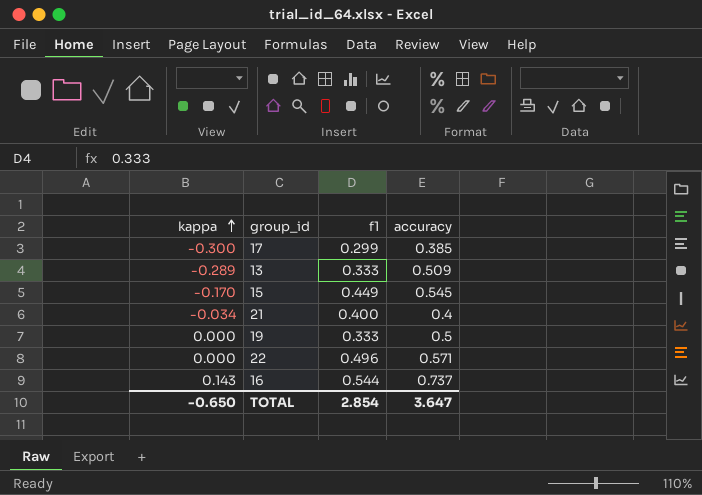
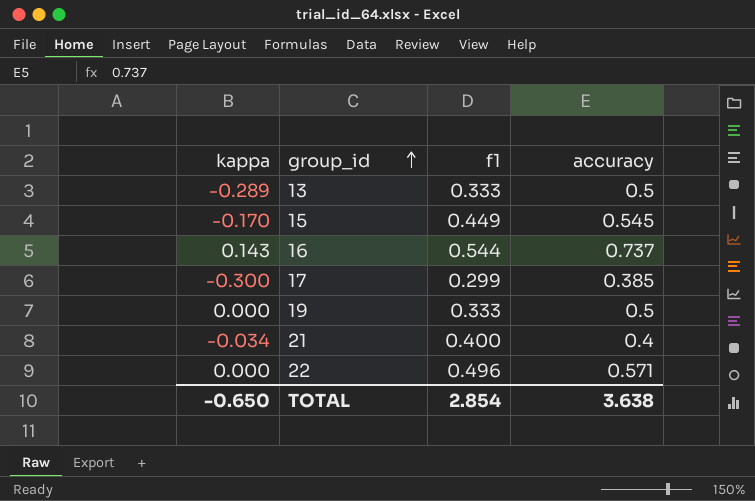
row order: kappa ascending -> group_id ascending
13 | accuracy: 0.509 -> 0.5
TOTAL | accuracy: 3.647 -> 3.638

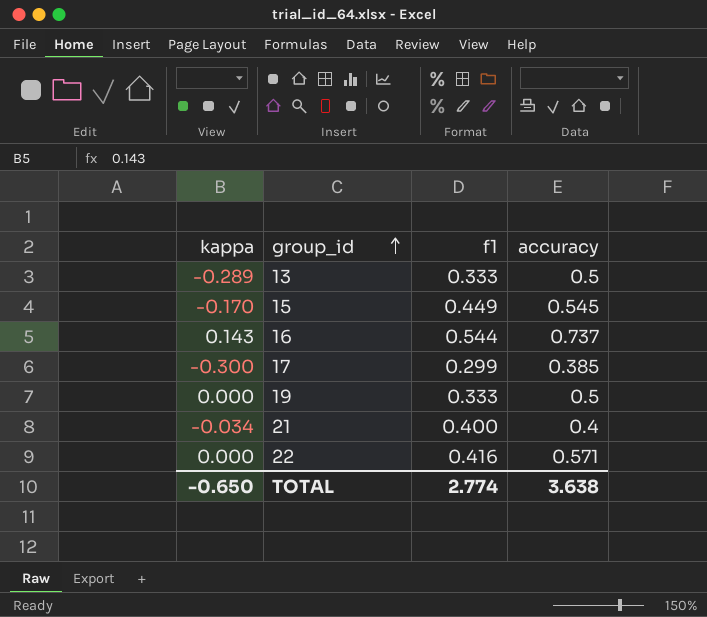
22 | f1: 0.496 -> 0.416
TOTAL | f1: 2.854 -> 2.774

